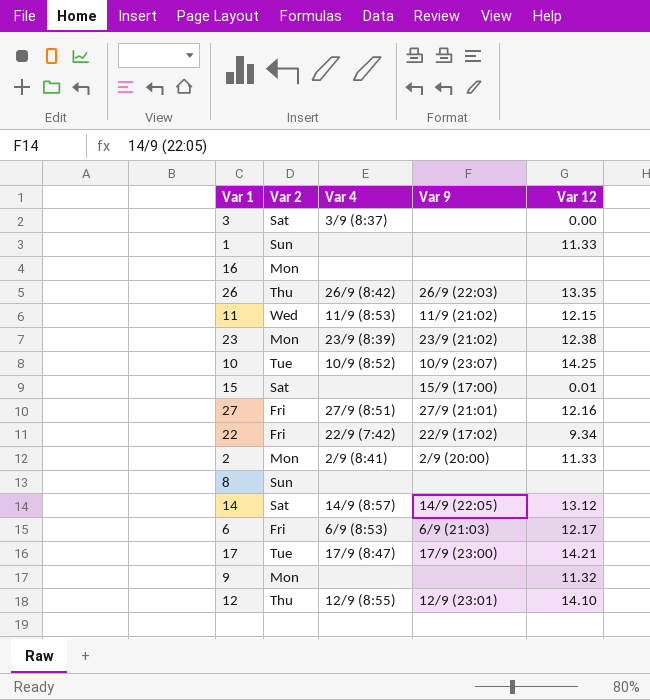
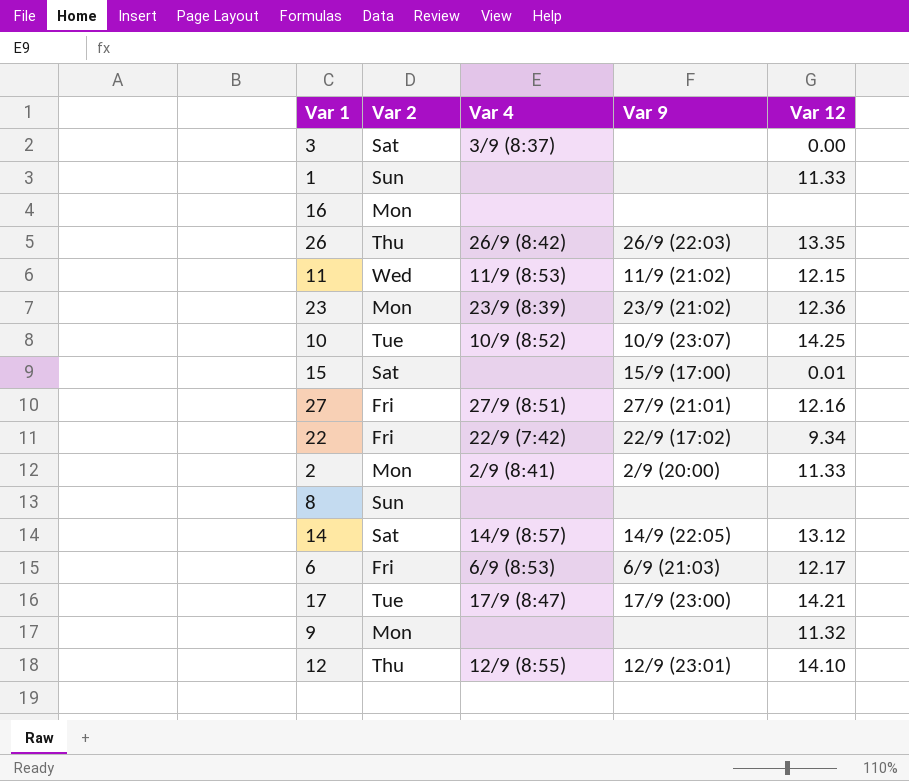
23 | Var 12: 12.38 -> 12.36

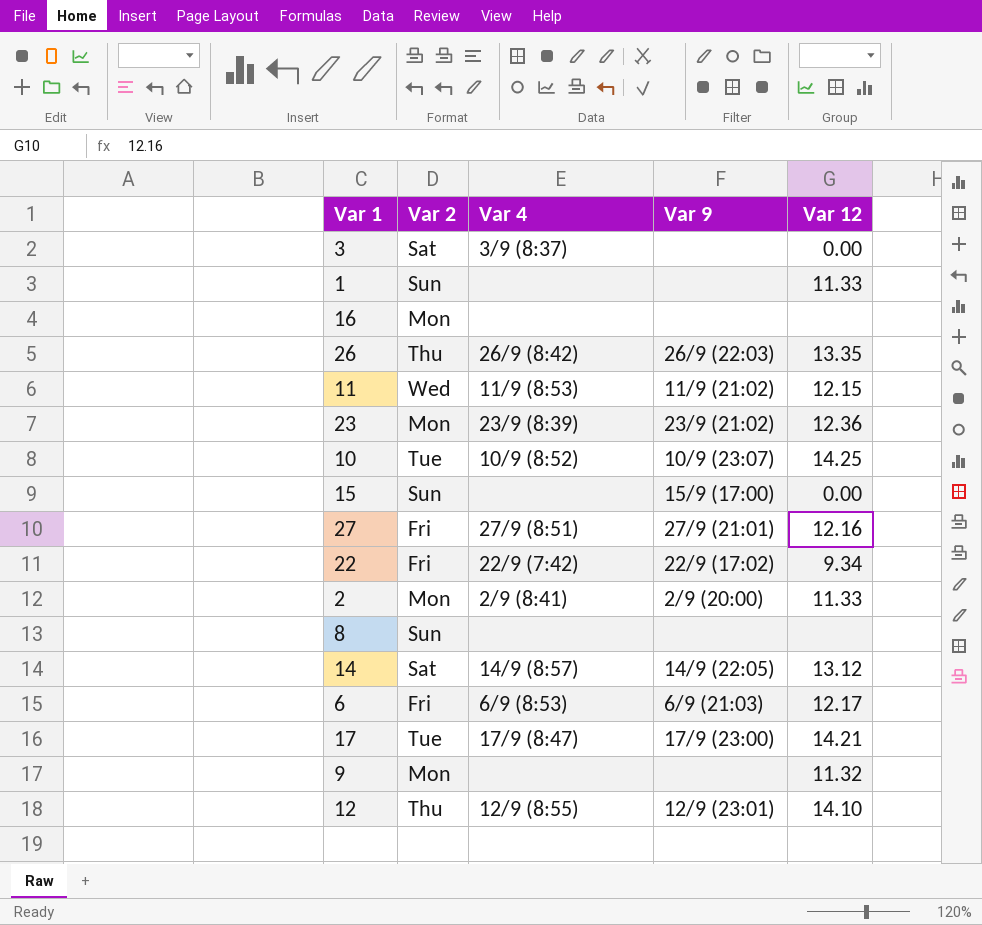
15 | Var 2: Sat -> Sun
15 | Var 12: 0.01 -> 0.00

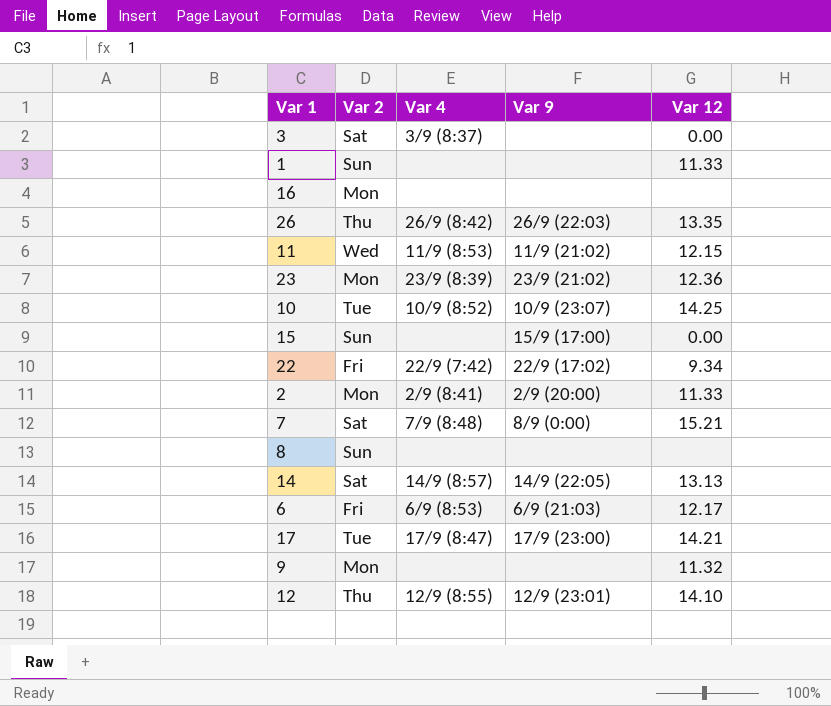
row 27: Fri | 27/9 (8:51) | 27/9 (21:01) | 12.16 -> none
row 7: none -> Sat | 7/9 (8:48) | 8/9 (0:00) | 15.21
14 | Var 12: 13.12 -> 13.13

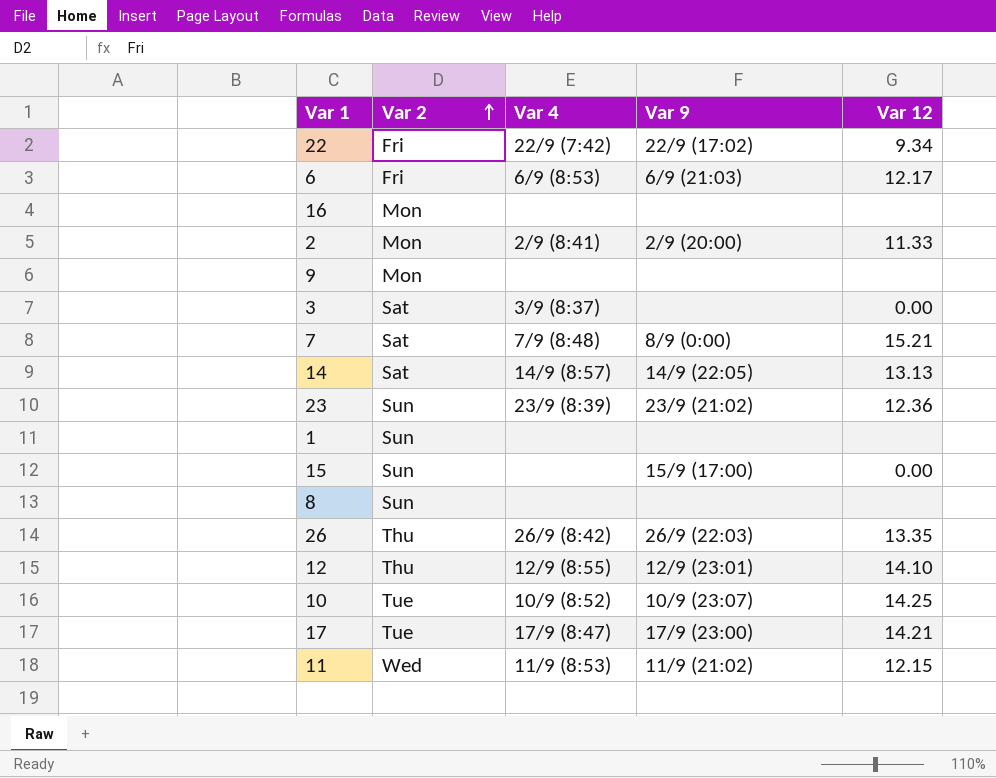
row order: none -> Var 2 ascending
9 | Var 12: 11.32 -> none
23 | Var 2: Mon -> Sun
1 | Var 12: 11.33 -> none

